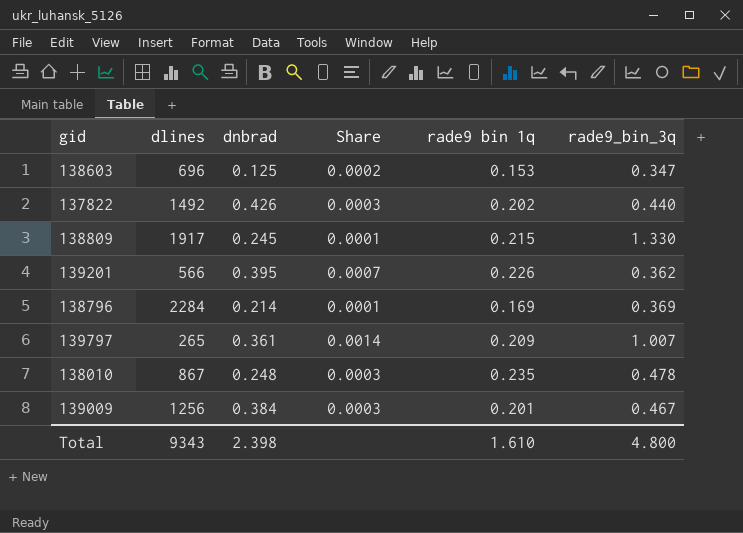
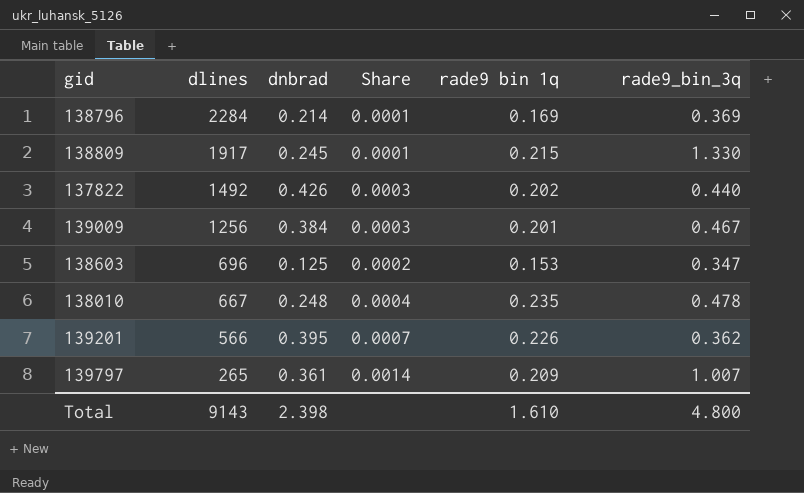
row order: none -> dlines descending
138010 | dlines: 867 -> 667
138010 | Share: 0.0003 -> 0.0004
Total | dlines: 9343 -> 9143

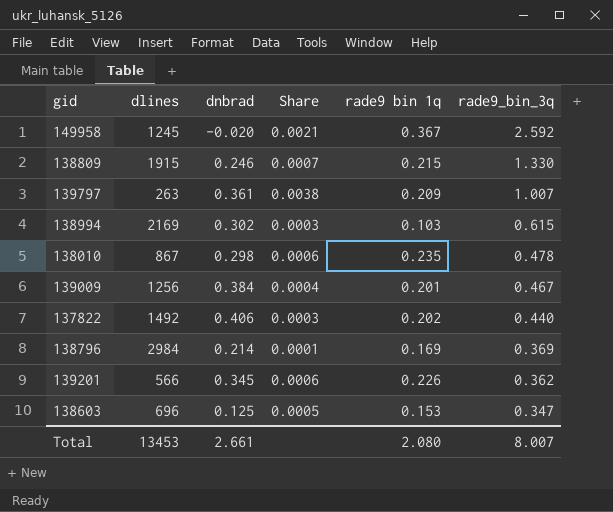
row order: dlines descending -> rade9_bin_3q descending
column Share | formula: [dnbrad] / [dlines] -> [rade9_bin_3q] / [dlines]
row 149958: none -> 1245 | -0.020 | 0.0021 | 0.367 | 2.592
138809 | dlines: 1917 -> 1915
138809 | dnbrad: 0.245 -> 0.246
139797 | dlines: 265 -> 263
row 138994: none -> 2169 | 0.302 | 0.0003 | 0.103 | 0.615
138010 | dlines: 667 -> 867
138010 | dnbrad: 0.248 -> 0.298
137822 | dnbrad: 0.426 -> 0.406
138796 | dlines: 2284 -> 2984
139201 | dnbrad: 0.395 -> 0.345
Total | dlines: 9143 -> 13453
Total | dnbrad: 2.398 -> 2.661
Total | rade9 bin 1q: 1.610 -> 2.080
Total | rade9_bin_3q: 4.800 -> 8.007

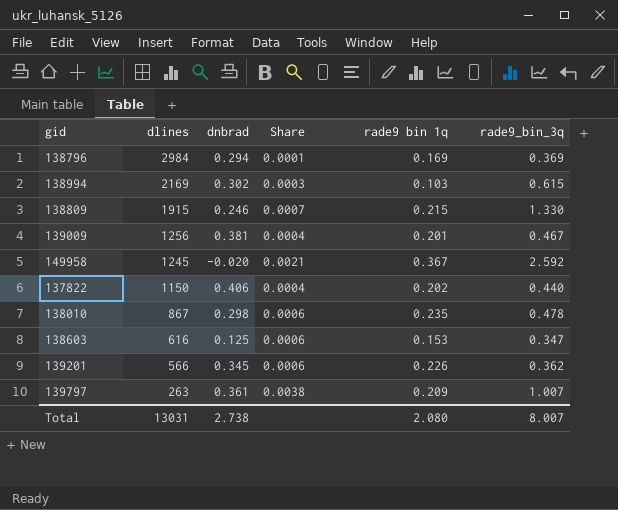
row order: rade9_bin_3q descending -> dlines descending
138796 | dnbrad: 0.214 -> 0.294
139009 | dnbrad: 0.384 -> 0.381
137822 | dlines: 1492 -> 1150
137822 | Share: 0.0003 -> 0.0004
138603 | dlines: 696 -> 616
138603 | Share: 0.0005 -> 0.0006
Total | dlines: 13453 -> 13031
Total | dnbrad: 2.661 -> 2.738

